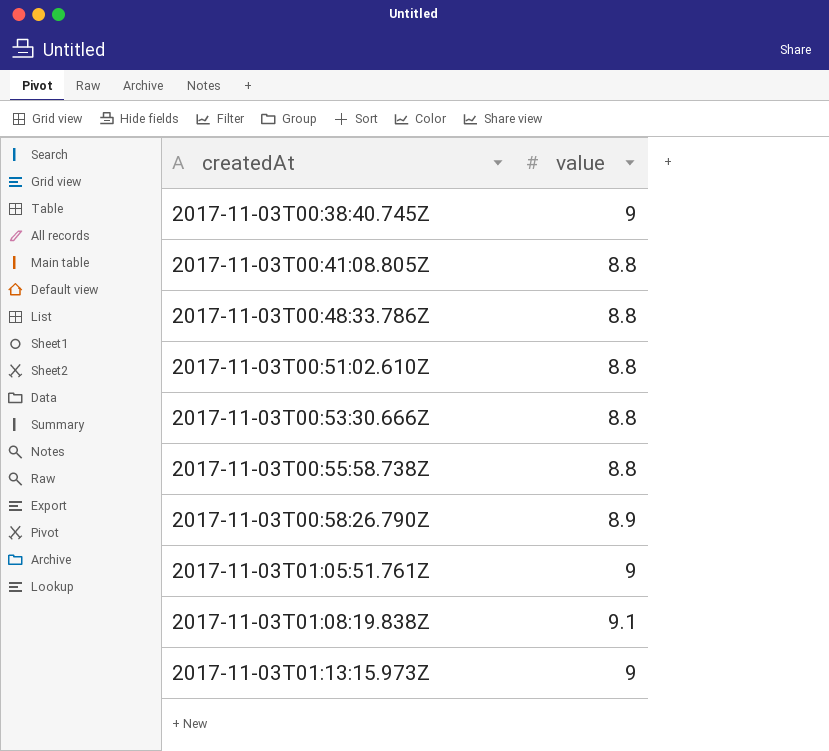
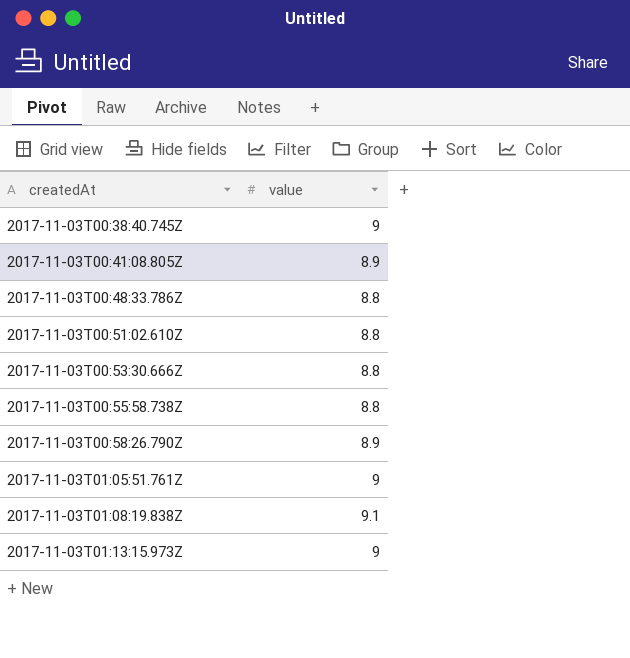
2017-11-03T00:41:08.805Z | value: 8.8 -> 8.9

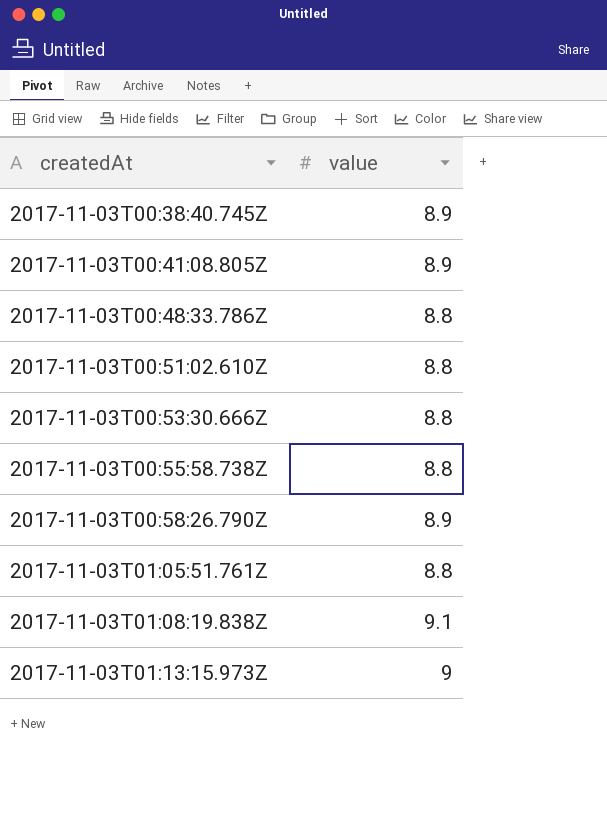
2017-11-03T00:38:40.745Z | value: 9 -> 8.9
2017-11-03T01:05:51.761Z | value: 9 -> 8.8

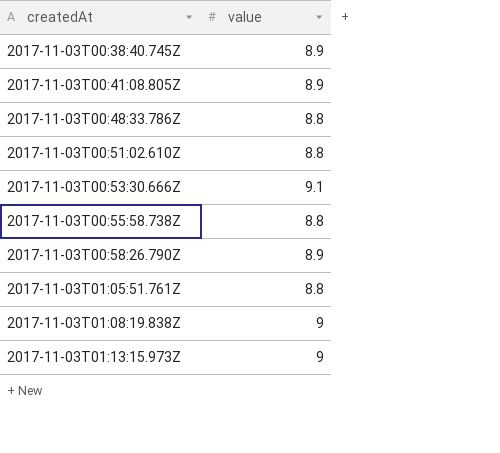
2017-11-03T00:53:30.666Z | value: 8.8 -> 9.1
2017-11-03T01:08:19.838Z | value: 9.1 -> 9

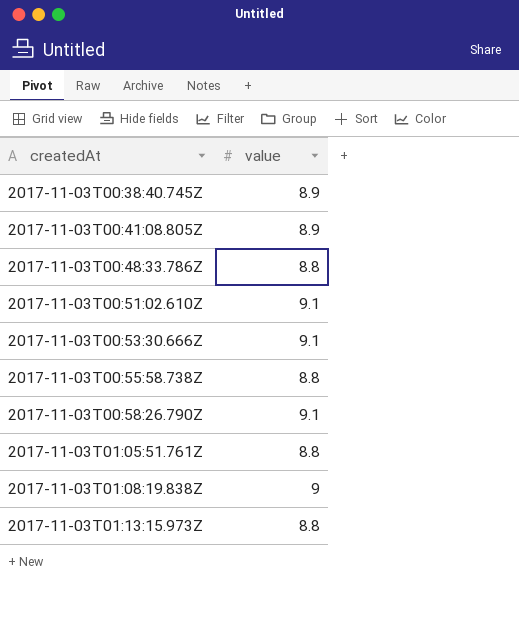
2017-11-03T00:51:02.610Z | value: 8.8 -> 9.1
2017-11-03T00:58:26.790Z | value: 8.9 -> 9.1
2017-11-03T01:13:15.973Z | value: 9 -> 8.8

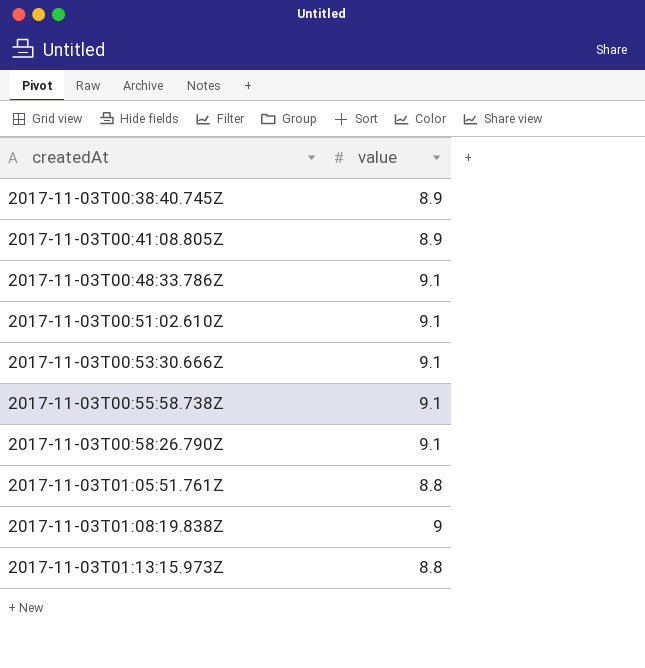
2017-11-03T00:48:33.786Z | value: 8.8 -> 9.1
2017-11-03T00:55:58.738Z | value: 8.8 -> 9.1

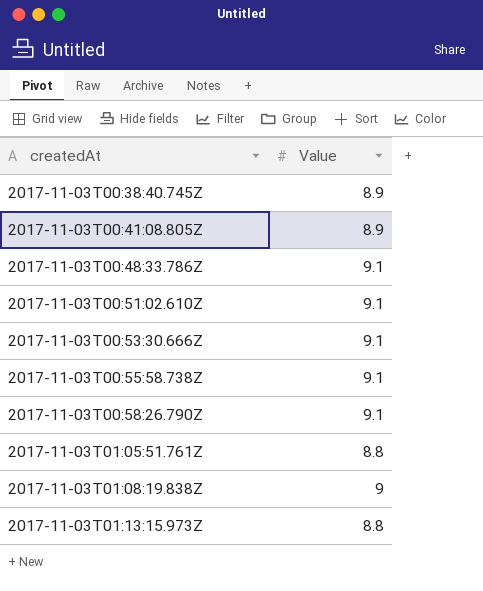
column name: value -> Value

